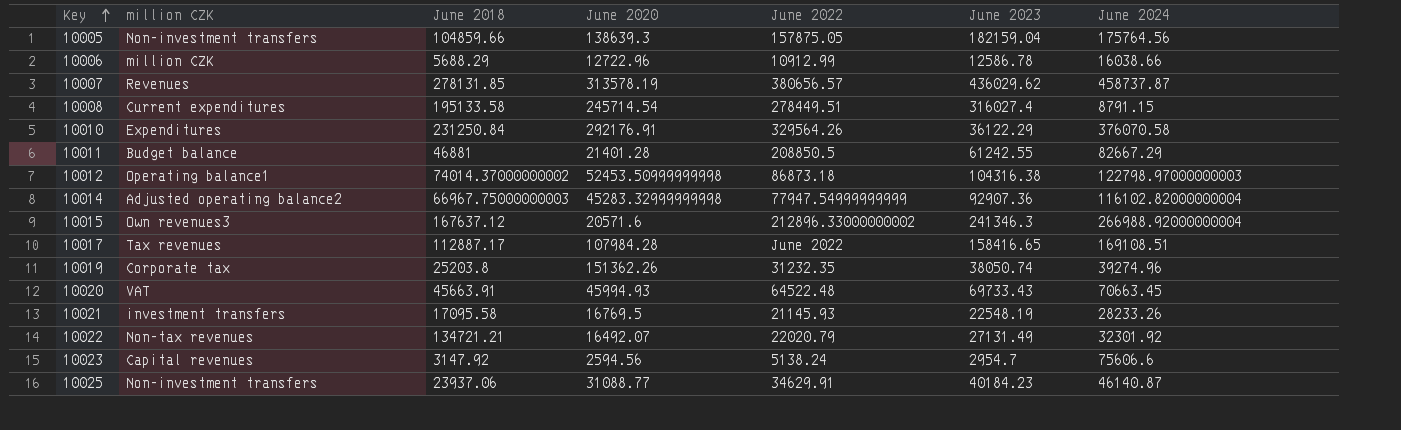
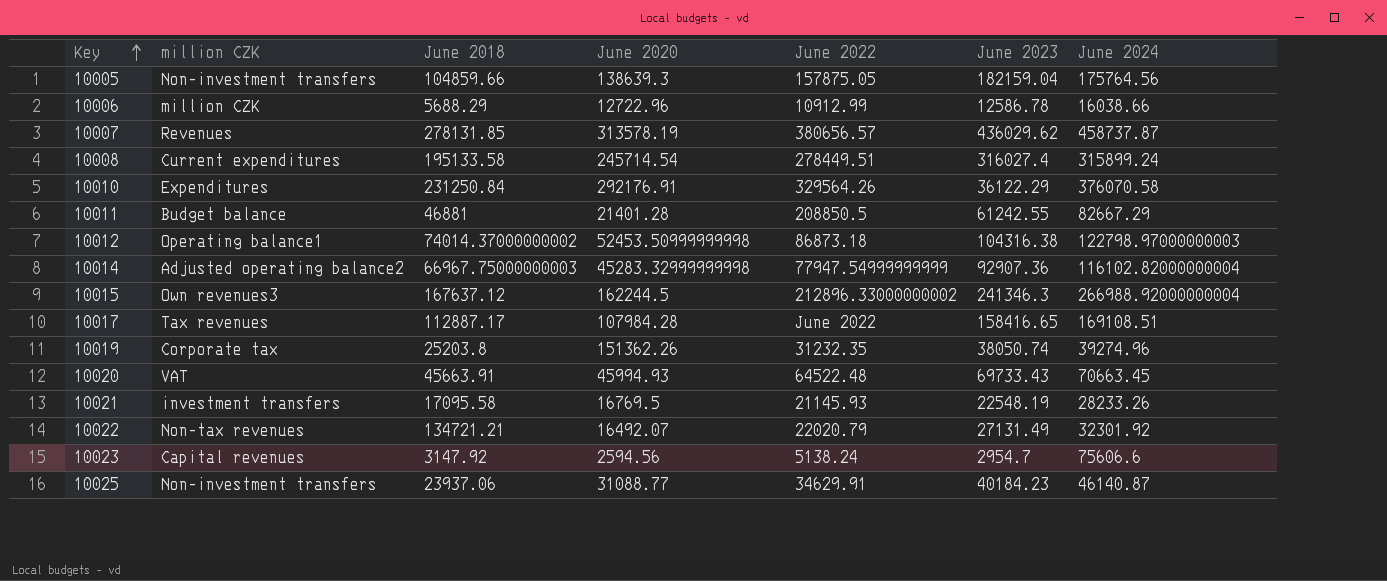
10008 | June 2024: 8791.15 -> 315899.24
10015 | June 2020: 20571.6 -> 162244.5

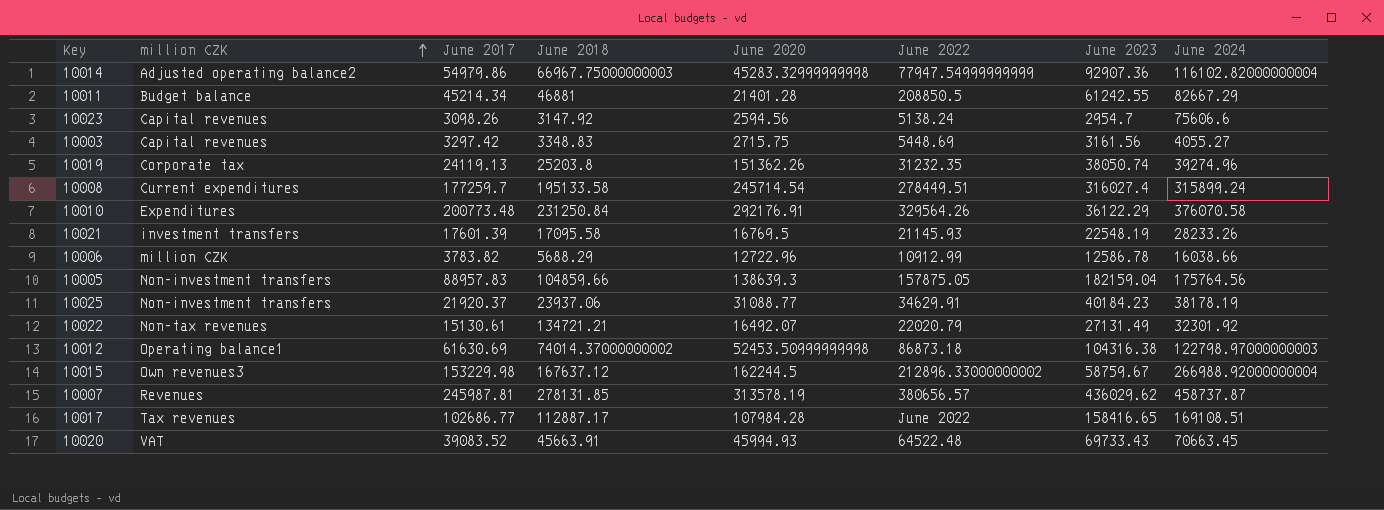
row order: Key ascending -> million CZK ascending
column June 2017 | position: none -> 3
row 10003: none -> Capital revenues | 3297.42 | 3348.83 | 2715.75 | 5448.69 | 3161.56 | 4055.27
10025 | June 2024: 46140.87 -> 38178.19
10015 | June 2023: 241346.3 -> 58759.67

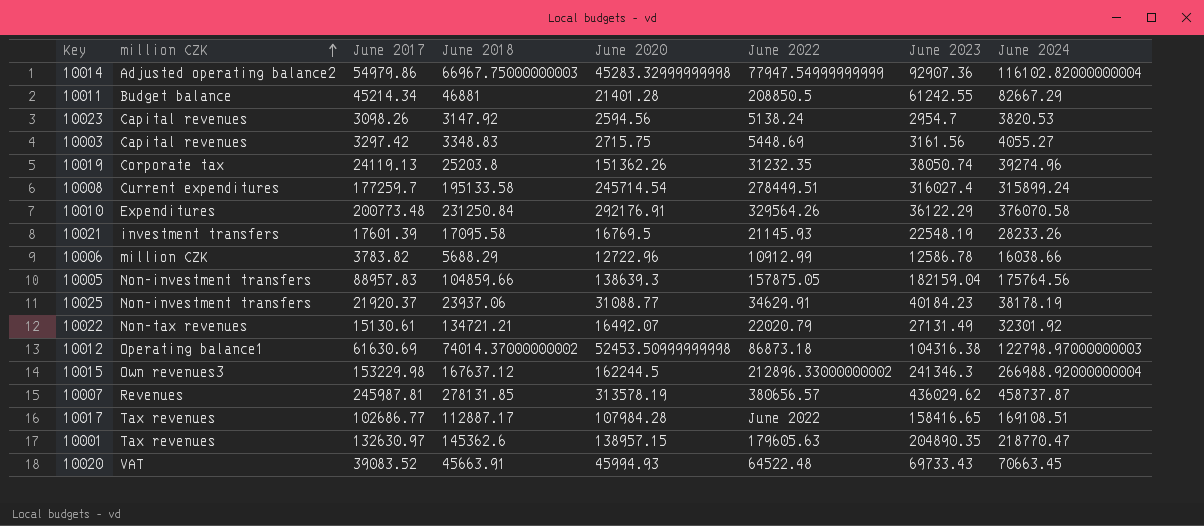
10023 | June 2024: 75606.6 -> 3820.53
10015 | June 2023: 58759.67 -> 241346.3
row 10001: none -> Tax revenues | 132630.97 | 145362.6 | 138957.15 | 179605.63 | 204890.35 | 218770.47

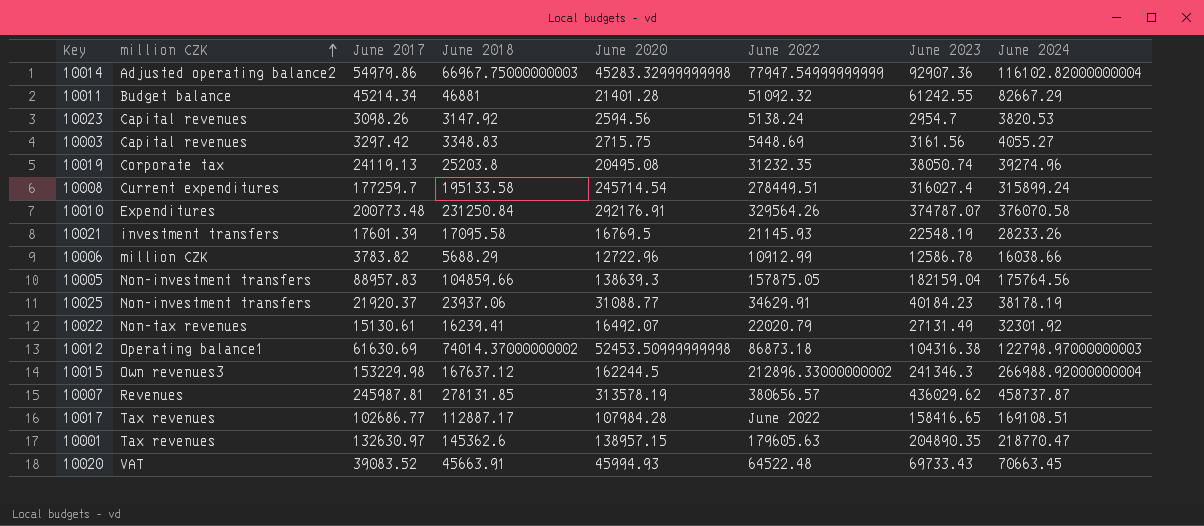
10011 | June 2022: 208850.5 -> 51092.32
10019 | June 2020: 151362.26 -> 20495.08
10010 | June 2023: 36122.29 -> 374787.07
10022 | June 2018: 134721.21 -> 16239.41

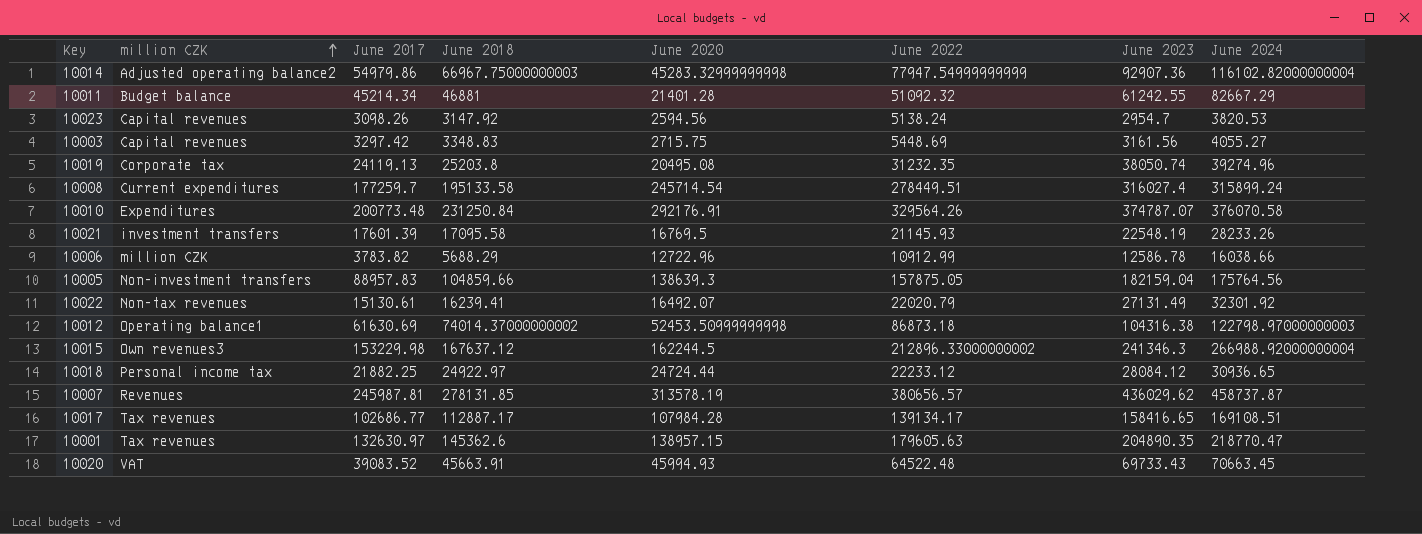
row 10025: Non-investment transfers | 21920.37 | 23937.06 | 31088.77 | 34629.91 | 40184.23 | 38178.19 -> none
row 10018: none -> Personal income tax | 21882.25 | 24922.97 | 24724.44 | 22233.12 | 28084.12 | 30936.65
10017 | June 2022: June 2022 -> 139134.17

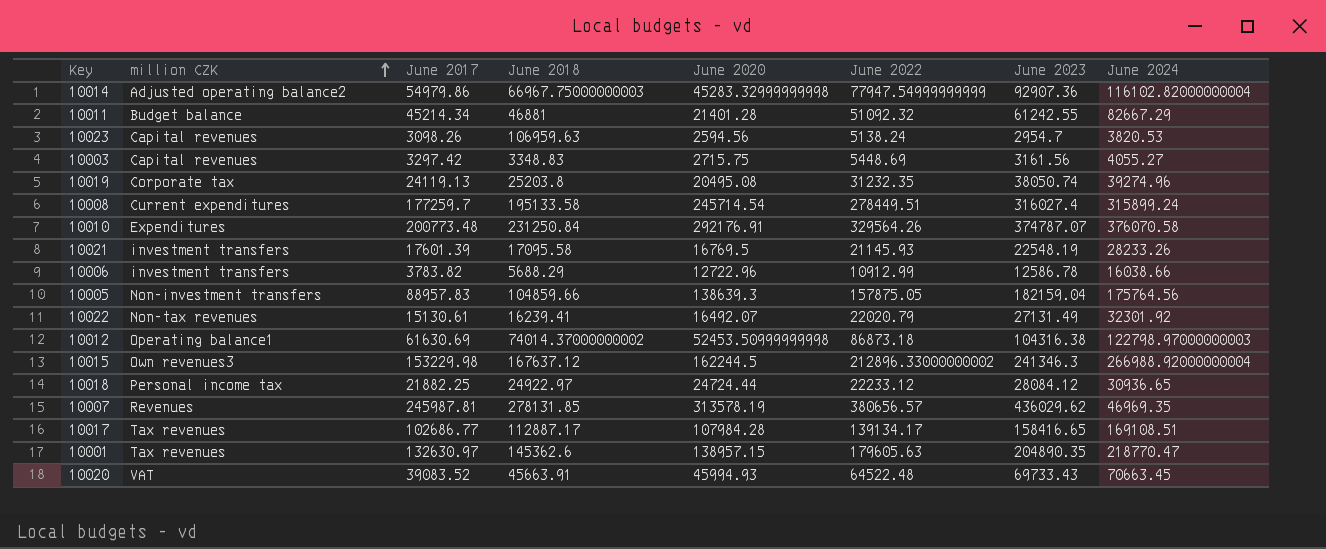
10023 | June 2018: 3147.92 -> 106959.63
10006 | million CZK: million CZK -> investment transfers
10007 | June 2024: 458737.87 -> 46969.35

